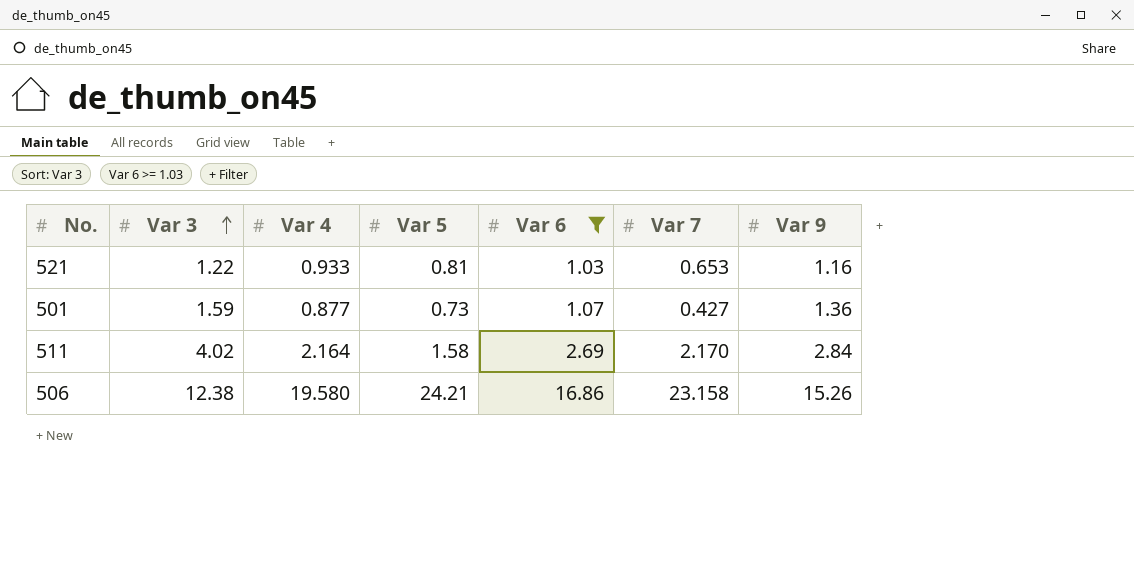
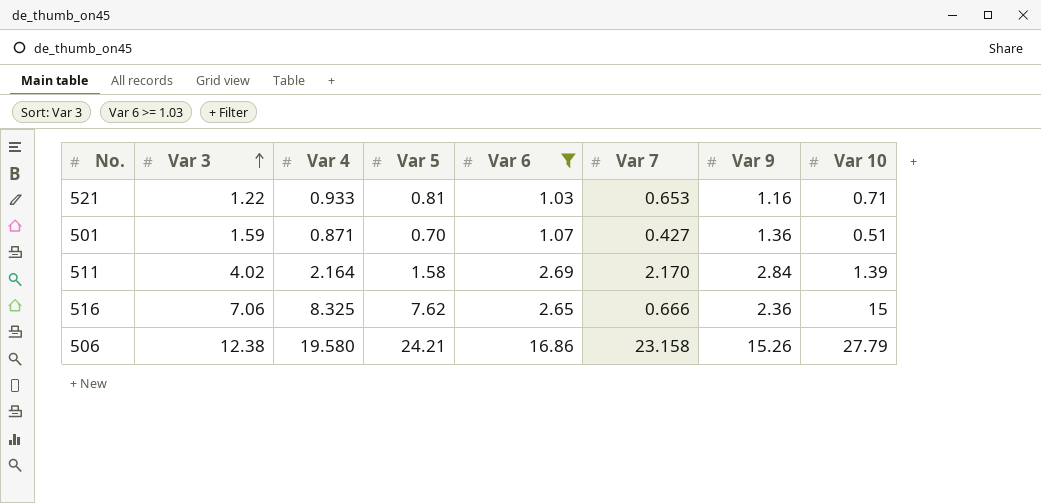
column Var 10 | position: none -> 8
501 | Var 4: 0.877 -> 0.871
501 | Var 5: 0.73 -> 0.70
row 516: none -> 7.06 | 8.325 | 7.62 | 2.65 | 0.666 | 2.36 | 15

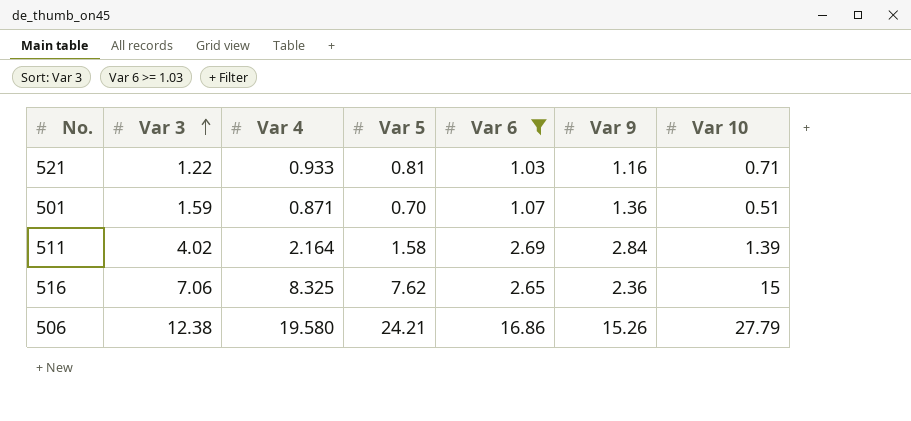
column Var 7 | position: 6 -> none

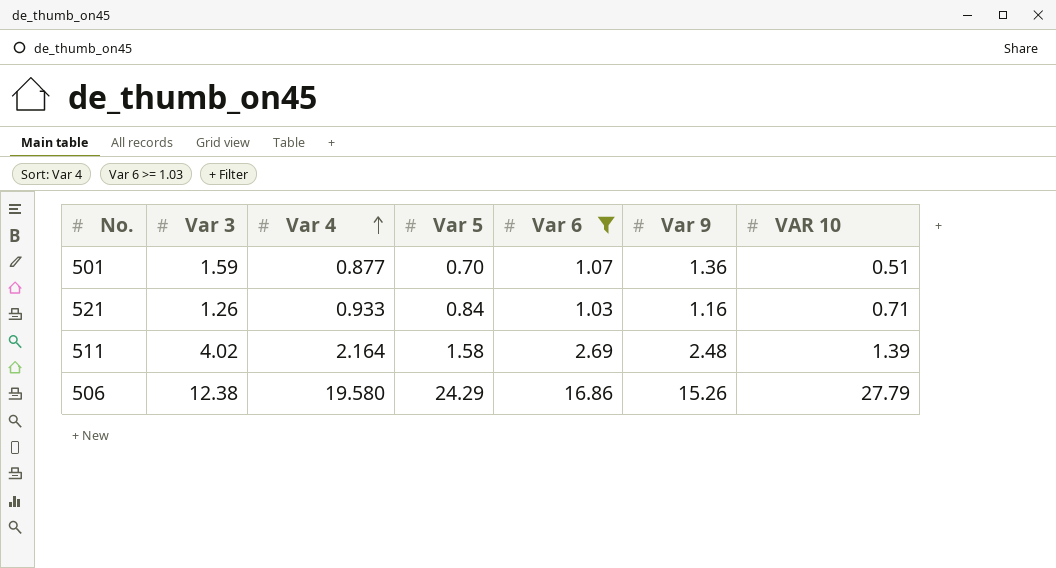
row order: Var 3 ascending -> Var 4 ascending
column name: Var 10 -> VAR 10
row 516: 7.06 | 8.325 | 7.62 | 2.65 | 2.36 | 15 -> none
501 | Var 4: 0.871 -> 0.877
521 | Var 3: 1.22 -> 1.26
521 | Var 5: 0.81 -> 0.84
511 | Var 9: 2.84 -> 2.48
506 | Var 5: 24.21 -> 24.29

